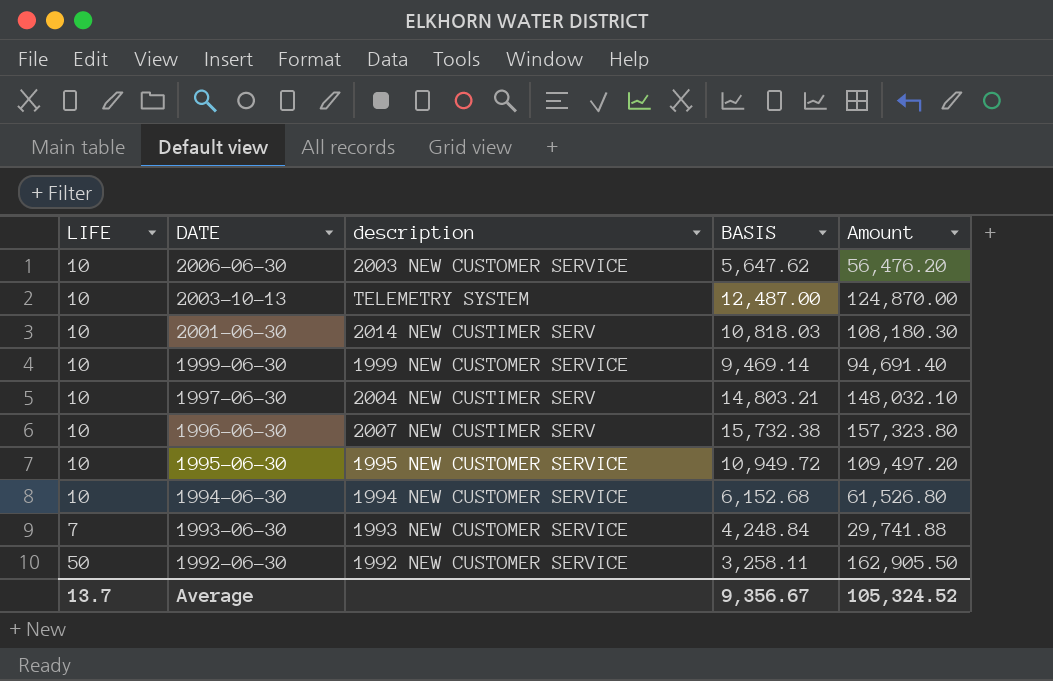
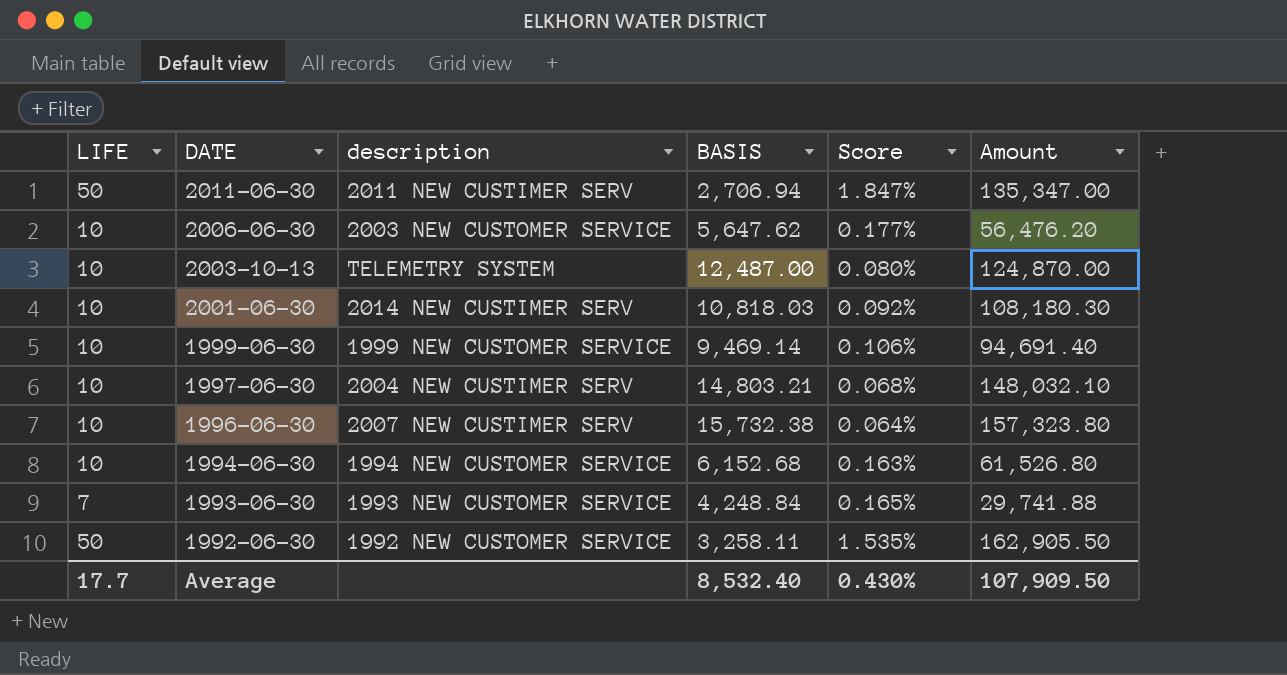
column Score | formula: none -> [LIFE] / [BASIS]
row 1995-06-30: 10 | 1995 NEW CUSTOMER SERVICE | 10,949.72 | 109,497.20 -> none
row 2011-06-30: none -> 50 | 2011 NEW CUSTIMER SERV | 2,706.94 | 1.847% | 135,347.00
Average | LIFE: 13.7 -> 17.7
Average | BASIS: 9,356.67 -> 8,532.40
Average | Amount: 105,324.52 -> 107,909.50

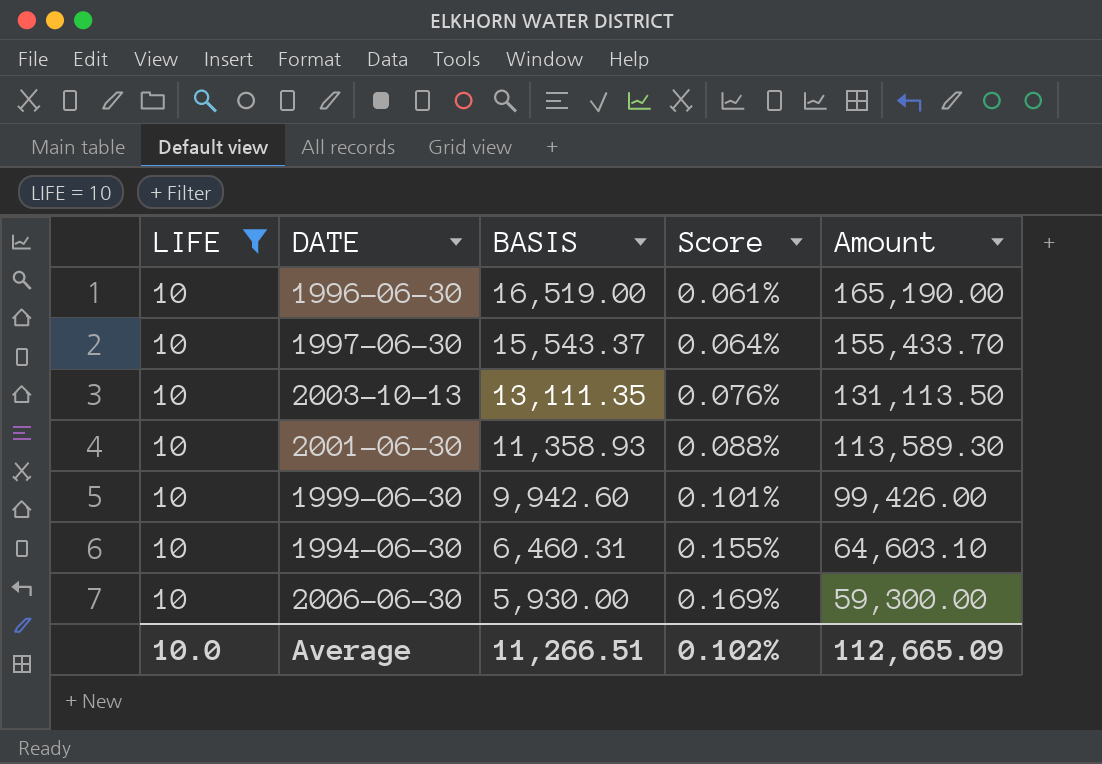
filter: none -> LIFE = 10
row order: DATE descending -> BASIS descending
column description | position: 3 -> none
1996-06-30 | BASIS: 15,732.38 -> 16,519.00
1996-06-30 | Score: 0.064% -> 0.061%
1996-06-30 | Amount: 157,323.80 -> 165,190.00
1997-06-30 | BASIS: 14,803.21 -> 15,543.37
1997-06-30 | Score: 0.068% -> 0.064%
1997-06-30 | Amount: 148,032.10 -> 155,433.70
2003-10-13 | BASIS: 12,487.00 -> 13,111.35
2003-10-13 | Score: 0.080% -> 0.076%
2003-10-13 | Amount: 124,870.00 -> 131,113.50
2001-06-30 | BASIS: 10,818.03 -> 11,358.93
2001-06-30 | Score: 0.092% -> 0.088%
2001-06-30 | Amount: 108,180.30 -> 113,589.30
1999-06-30 | BASIS: 9,469.14 -> 9,942.60
1999-06-30 | Score: 0.106% -> 0.101%
1999-06-30 | Amount: 94,691.40 -> 99,426.00
1994-06-30 | BASIS: 6,152.68 -> 6,460.31
1994-06-30 | Score: 0.163% -> 0.155%
1994-06-30 | Amount: 61,526.80 -> 64,603.10
2006-06-30 | BASIS: 5,647.62 -> 5,930.00
2006-06-30 | Score: 0.177% -> 0.169%
2006-06-30 | Amount: 56,476.20 -> 59,300.00
Average | LIFE: 17.7 -> 10.0
Average | BASIS: 8,532.40 -> 11,266.51
Average | Score: 0.430% -> 0.102%
Average | Amount: 107,909.50 -> 112,665.09

